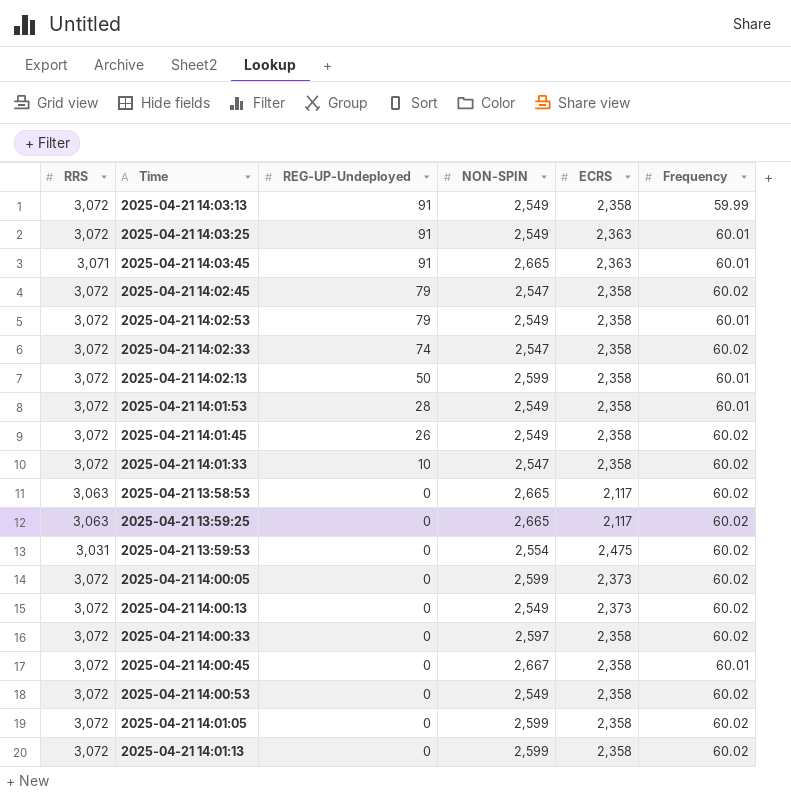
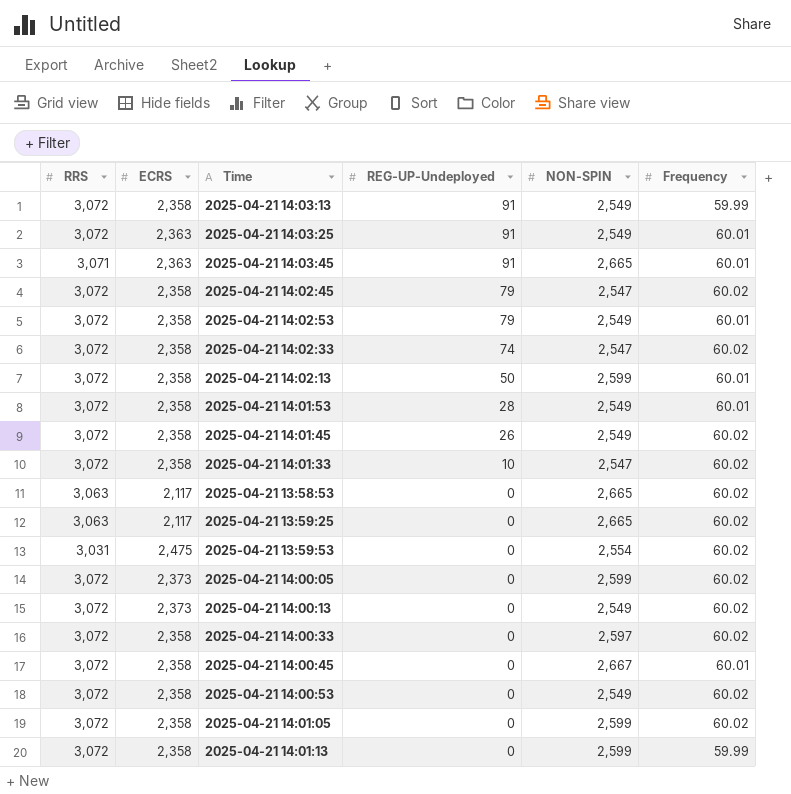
column ECRS | position: 5 -> 2
2025-04-21 14:01:13 | Frequency: 60.02 -> 59.99

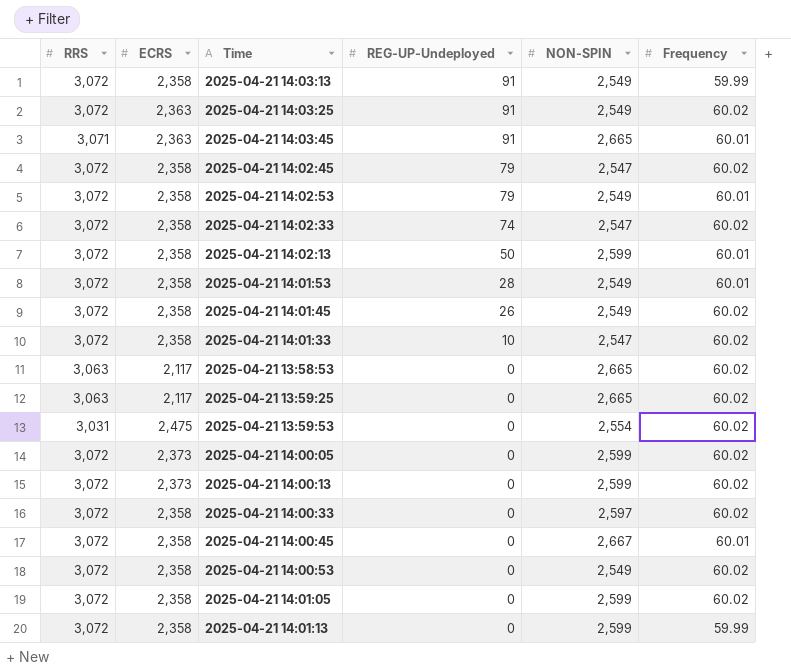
2025-04-21 14:03:25 | Frequency: 60.01 -> 60.02
2025-04-21 14:00:13 | NON-SPIN: 2,549 -> 2,599

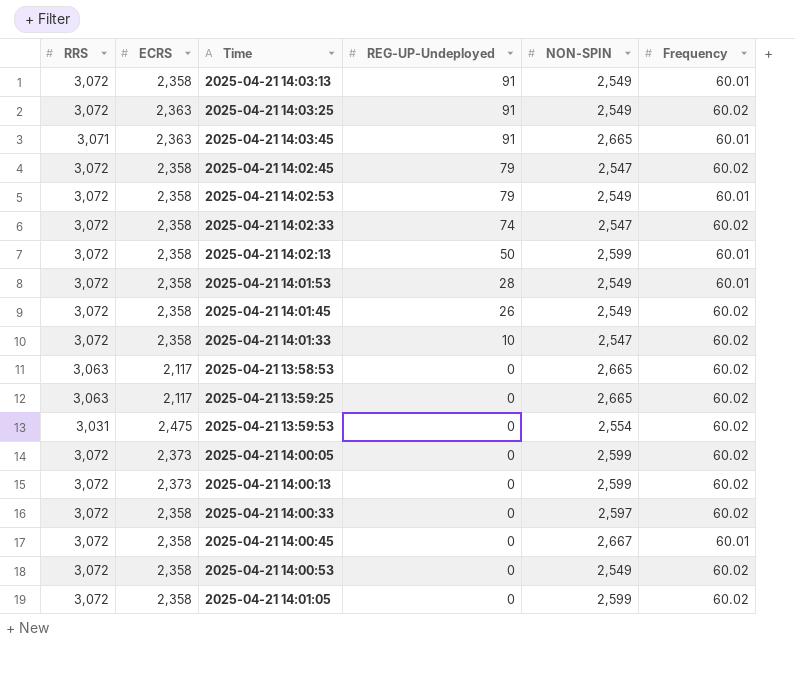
row 2025-04-21 14:01:13: 3,072 | 2,358 | 0 | 2,599 | 59.99 -> none
2025-04-21 14:03:13 | Frequency: 59.99 -> 60.01

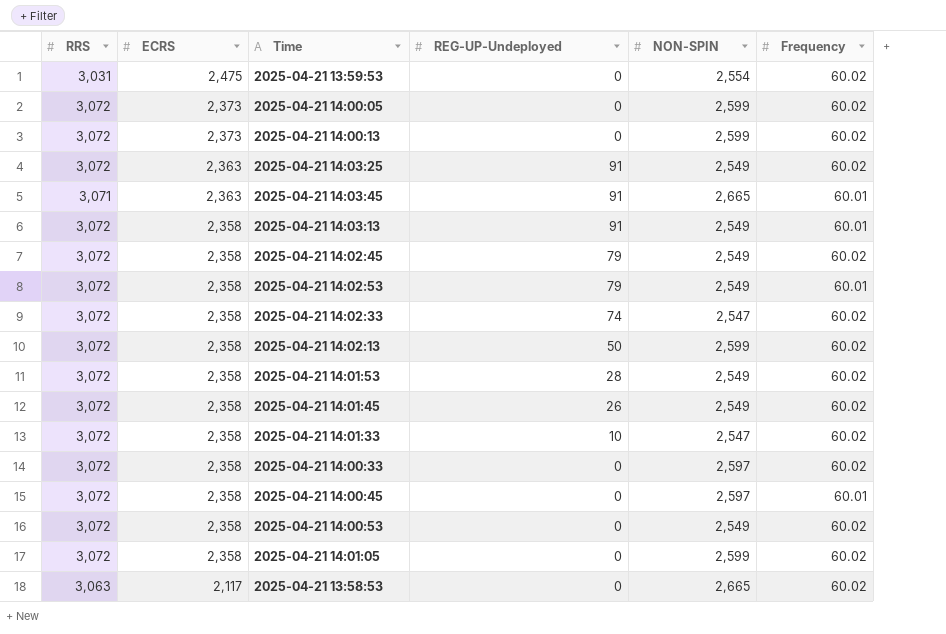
row order: REG-UP-Undeployed descending -> ECRS descending
row 2025-04-21 13:59:25: 3,063 | 2,117 | 0 | 2,665 | 60.02 -> none
2025-04-21 14:02:45 | NON-SPIN: 2,547 -> 2,549
2025-04-21 14:02:13 | Frequency: 60.01 -> 60.02
2025-04-21 14:01:53 | Frequency: 60.01 -> 60.02
2025-04-21 14:00:45 | NON-SPIN: 2,667 -> 2,597

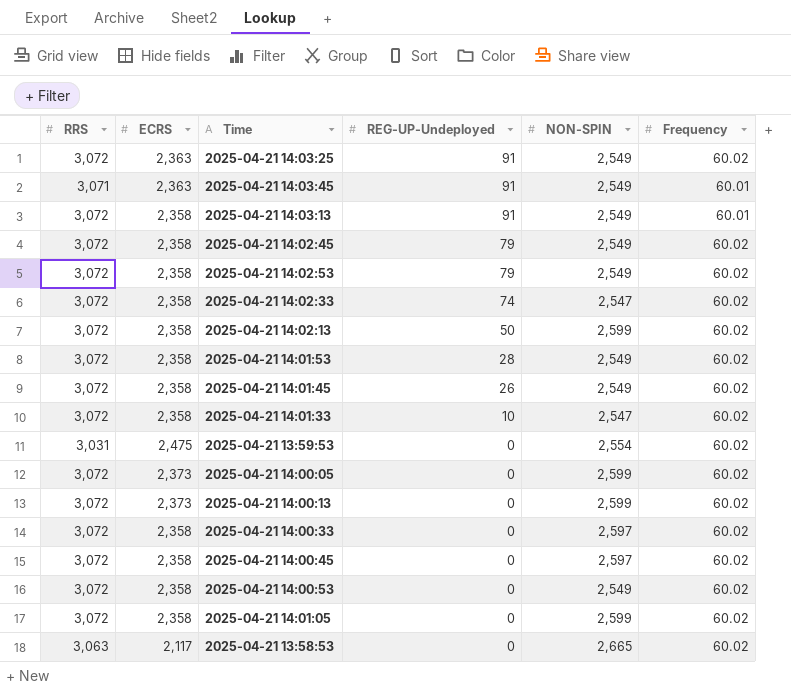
row order: ECRS descending -> REG-UP-Undeployed descending
2025-04-21 14:03:45 | NON-SPIN: 2,665 -> 2,549
2025-04-21 14:02:53 | Frequency: 60.01 -> 60.02
2025-04-21 14:00:45 | Frequency: 60.01 -> 60.02

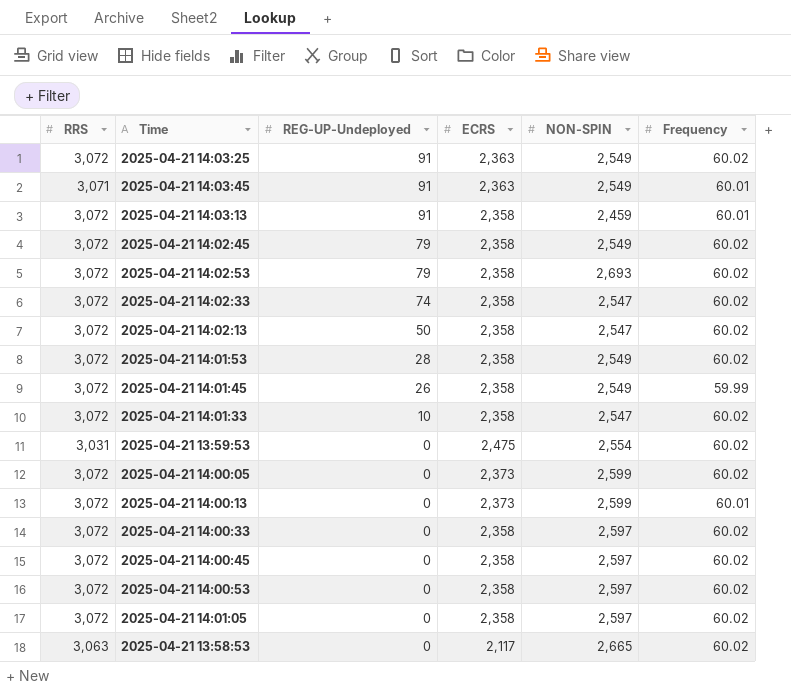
column ECRS | position: 2 -> 4
2025-04-21 14:03:13 | NON-SPIN: 2,549 -> 2,459
2025-04-21 14:02:53 | NON-SPIN: 2,549 -> 2,693
2025-04-21 14:02:13 | NON-SPIN: 2,599 -> 2,547
2025-04-21 14:01:45 | Frequency: 60.02 -> 59.99
2025-04-21 14:00:13 | Frequency: 60.02 -> 60.01
2025-04-21 14:00:53 | NON-SPIN: 2,549 -> 2,597
2025-04-21 14:01:05 | NON-SPIN: 2,599 -> 2,597

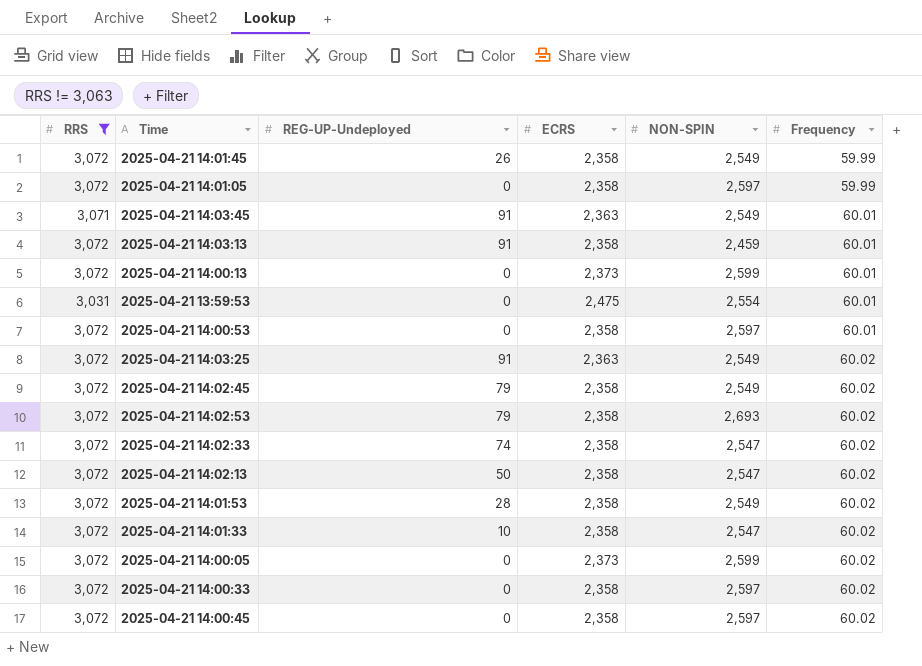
filter: none -> RRS != 3,063
row order: REG-UP-Undeployed descending -> Frequency ascending
2025-04-21 14:01:05 | Frequency: 60.02 -> 59.99
2025-04-21 13:59:53 | Frequency: 60.02 -> 60.01
2025-04-21 14:00:53 | Frequency: 60.02 -> 60.01

